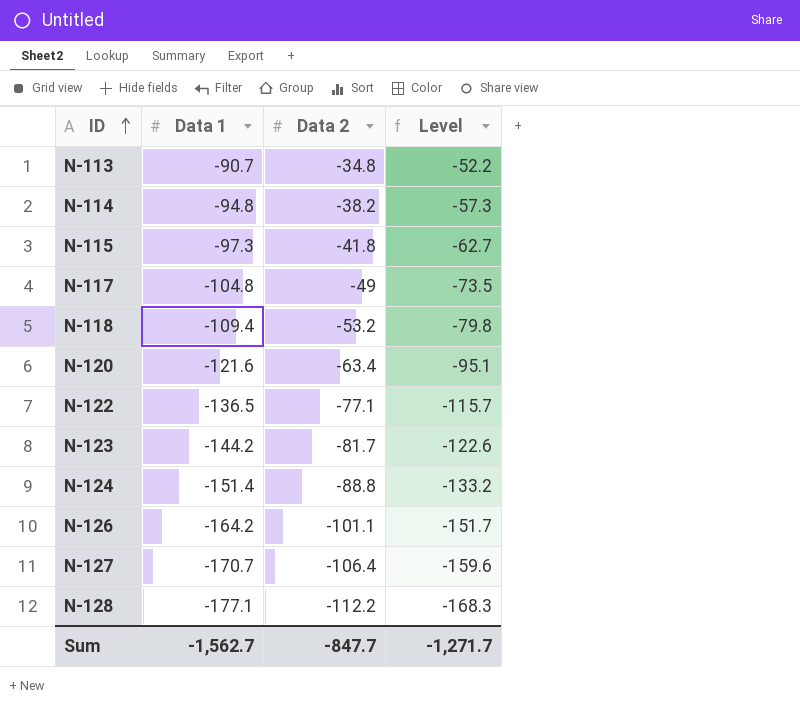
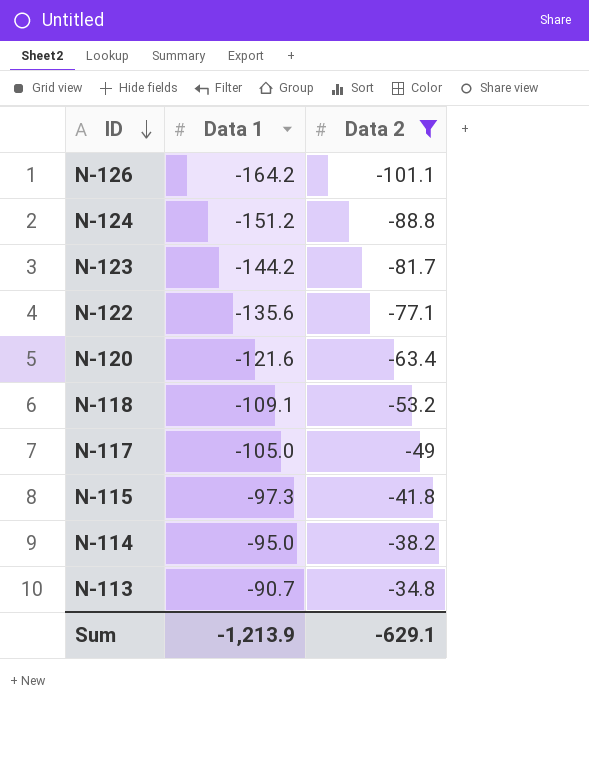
filter: none -> Data 2 >= -101.1
row order: ID ascending -> ID descending
column Level | formula: [Data 2] * 1.5 -> none
N-124 | Data 1: -151.4 -> -151.2
N-122 | Data 1: -136.5 -> -135.6
N-118 | Data 1: -109.4 -> -109.1
N-117 | Data 1: -104.8 -> -105.0
N-114 | Data 1: -94.8 -> -95.0
Sum | Data 1: -1,562.7 -> -1,213.9
Sum | Data 2: -847.7 -> -629.1

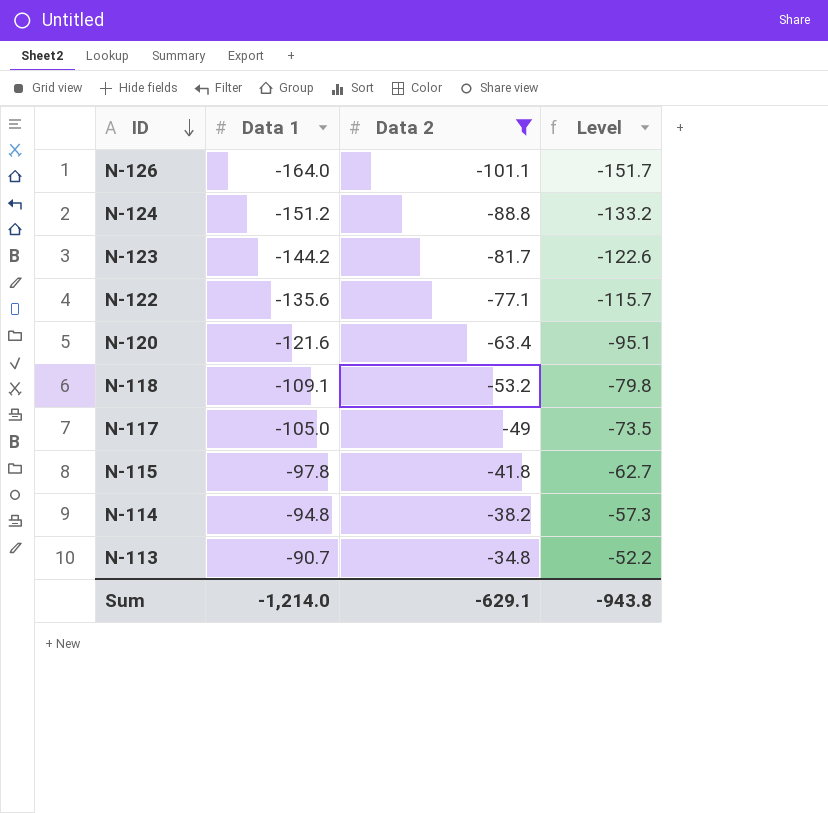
column Level | formula: none -> [Data 2] * 1.5
N-126 | Data 1: -164.2 -> -164.0
N-115 | Data 1: -97.3 -> -97.8
N-114 | Data 1: -95.0 -> -94.8
Sum | Data 1: -1,213.9 -> -1,214.0

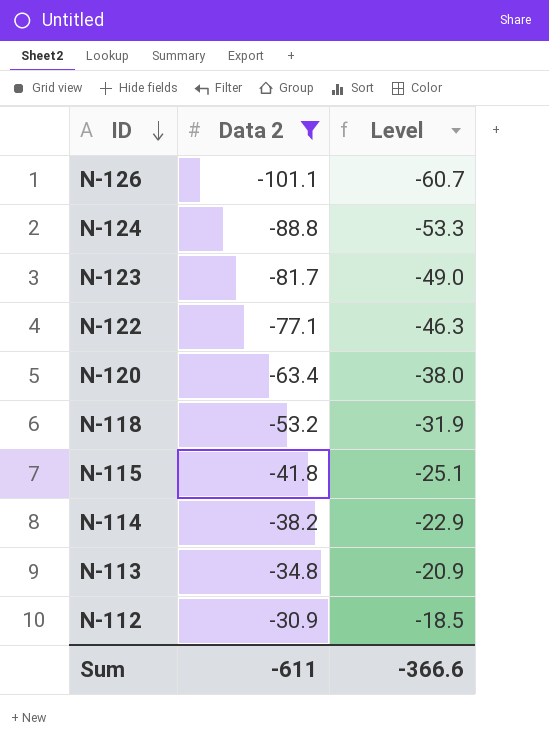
column Data 1 | position: 2 -> none
column Level | formula: [Data 2] * 1.5 -> [Data 2] * 0.6
row N-117: -105.0 | -49 | -73.5 -> none
row N-112: none -> -30.9 | -18.5
Sum | Data 2: -629.1 -> -611
Sum | Level: -943.8 -> -366.6

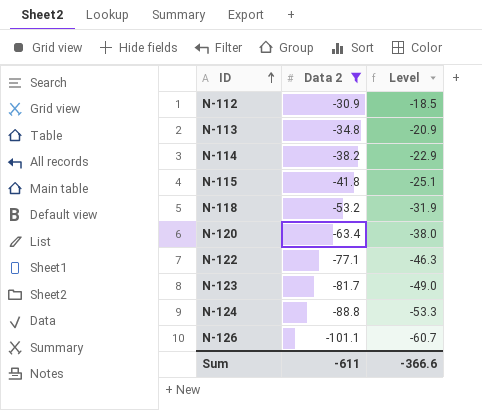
row order: ID descending -> ID ascending

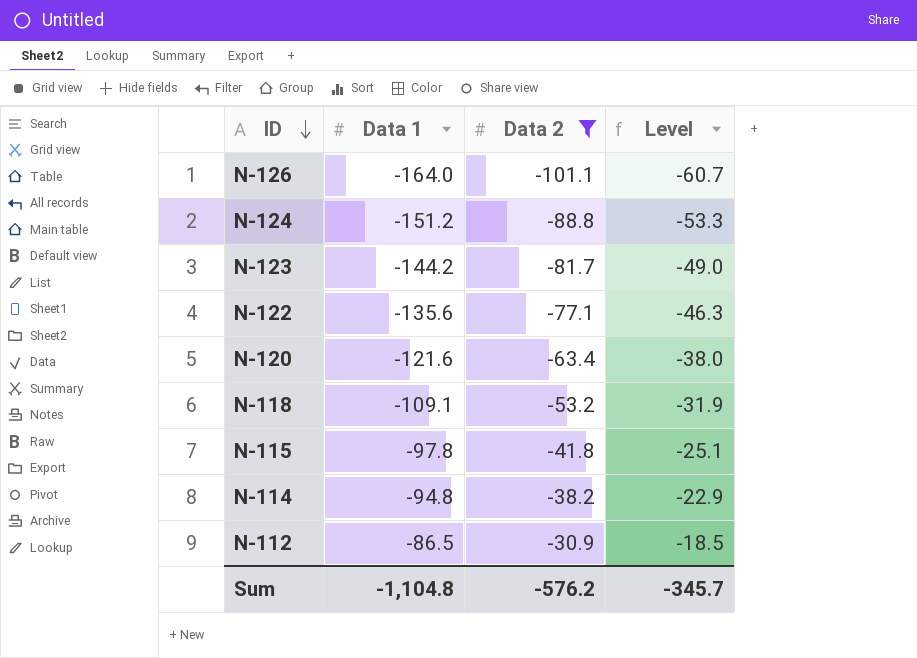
row order: ID ascending -> ID descending
column Data 1 | position: none -> 2
row N-113: -34.8 | -20.9 -> none
Sum | Data 2: -611 -> -576.2
Sum | Level: -366.6 -> -345.7

